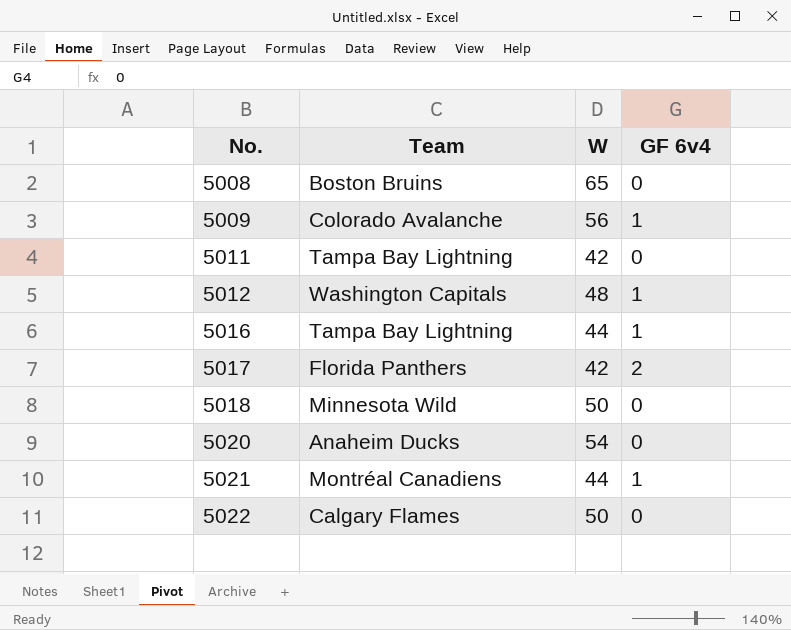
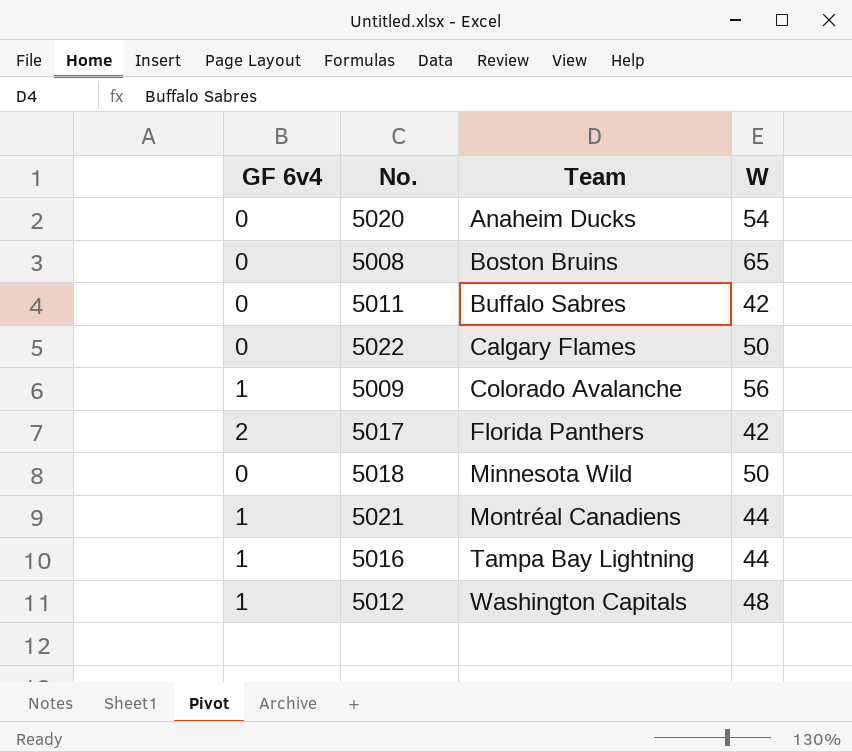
row order: No. ascending -> Team ascending
column GF 6v4 | position: 4 -> 1
5011 | Team: Tampa Bay Lightning -> Buffalo Sabres

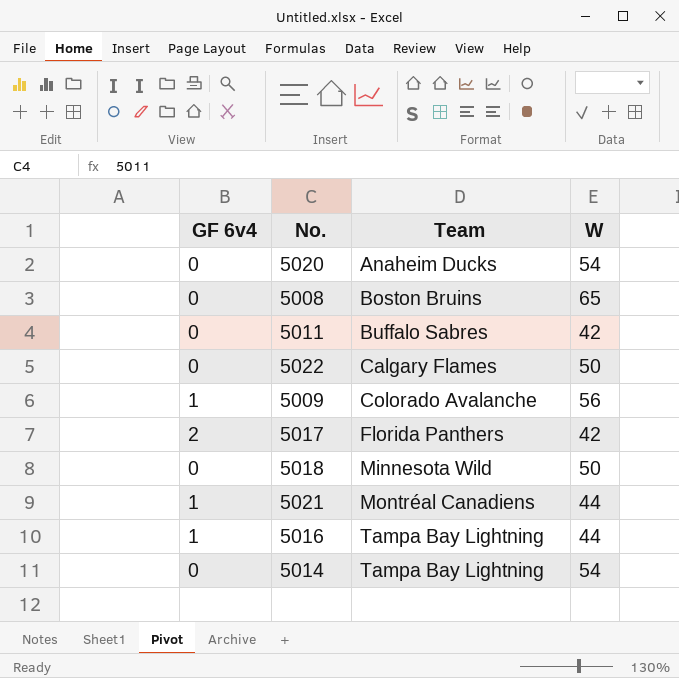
row 5012: 1 | Washington Capitals | 48 -> none
row 5014: none -> 0 | Tampa Bay Lightning | 54

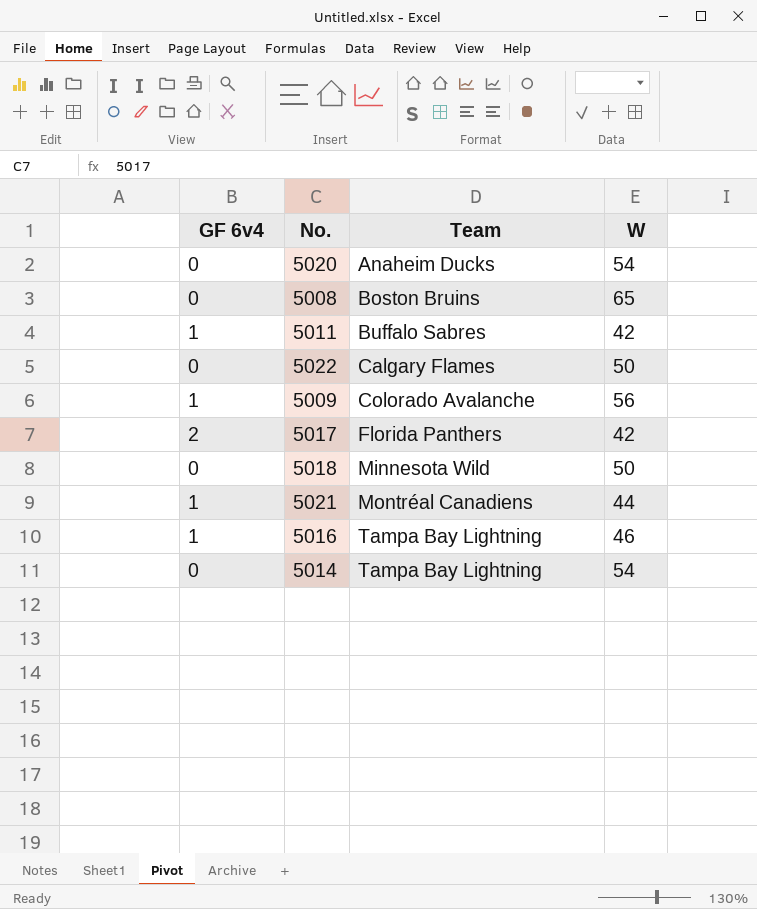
5011 | GF 6v4: 0 -> 1
5016 | W: 44 -> 46

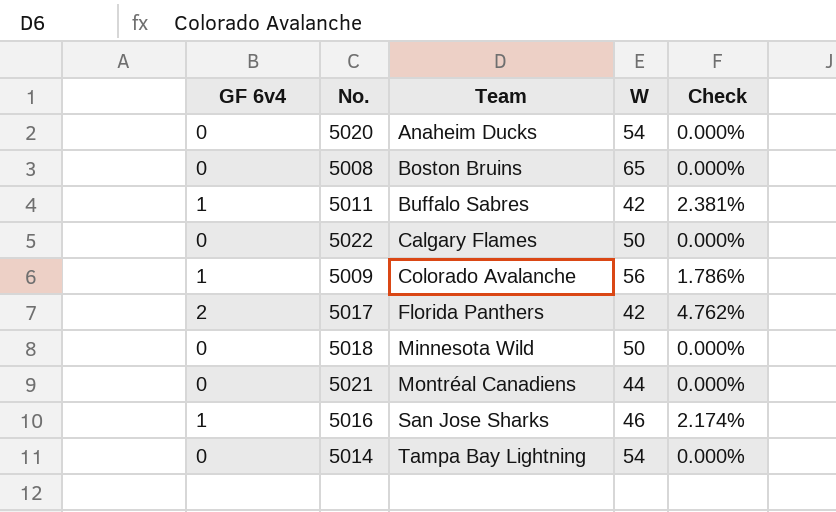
column Check | formula: none -> [GF 6v4] / [W]
5021 | GF 6v4: 1 -> 0
5016 | Team: Tampa Bay Lightning -> San Jose Sharks

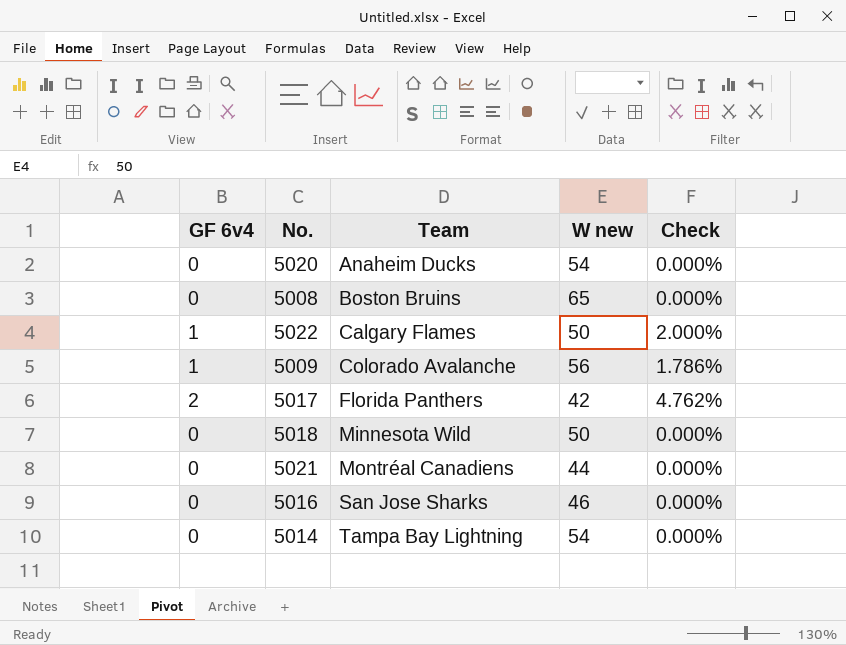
column name: W -> W new
row 5011: 1 | Buffalo Sabres | 42 | 2.381% -> none
5022 | GF 6v4: 0 -> 1
5022 | Check: 0.000% -> 2.000%
5016 | GF 6v4: 1 -> 0
5016 | Check: 2.174% -> 0.000%

